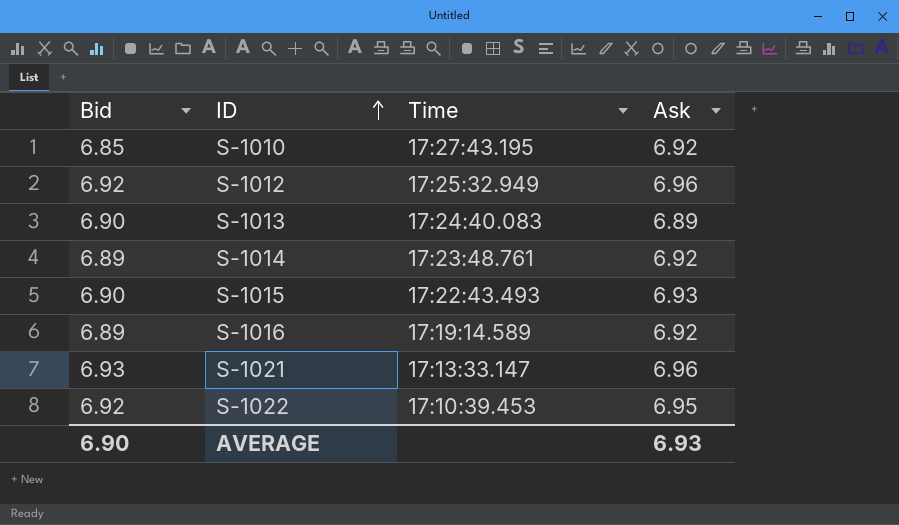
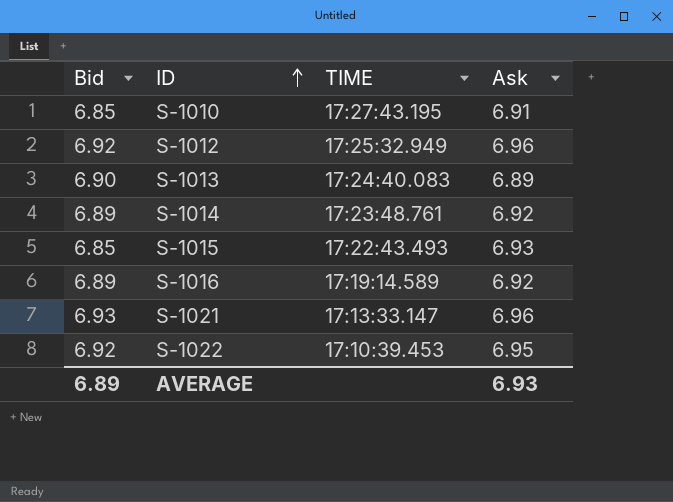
column name: Time -> TIME
S-1010 | Ask: 6.92 -> 6.91
S-1015 | Bid: 6.90 -> 6.85
AVERAGE | Bid: 6.90 -> 6.89

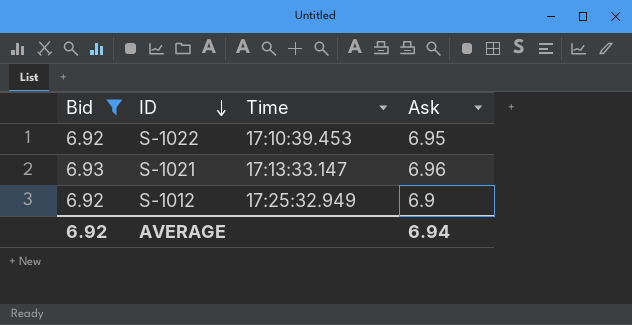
filter: none -> Bid >= 6.92
row order: ID ascending -> ID descending
column name: TIME -> Time
S-1012 | Ask: 6.96 -> 6.9
AVERAGE | Bid: 6.89 -> 6.92
AVERAGE | Ask: 6.93 -> 6.94

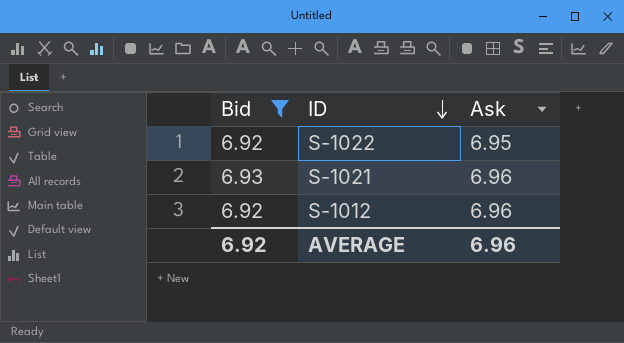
column Time | position: 3 -> none
S-1012 | Ask: 6.9 -> 6.96
AVERAGE | Ask: 6.94 -> 6.96

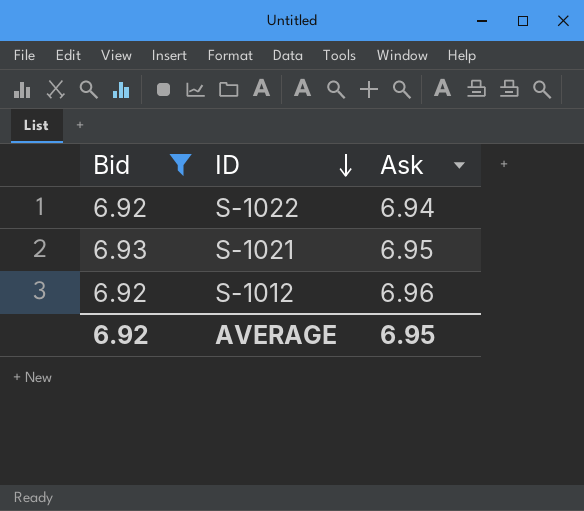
S-1022 | Ask: 6.95 -> 6.94
S-1021 | Ask: 6.96 -> 6.95
AVERAGE | Ask: 6.96 -> 6.95

